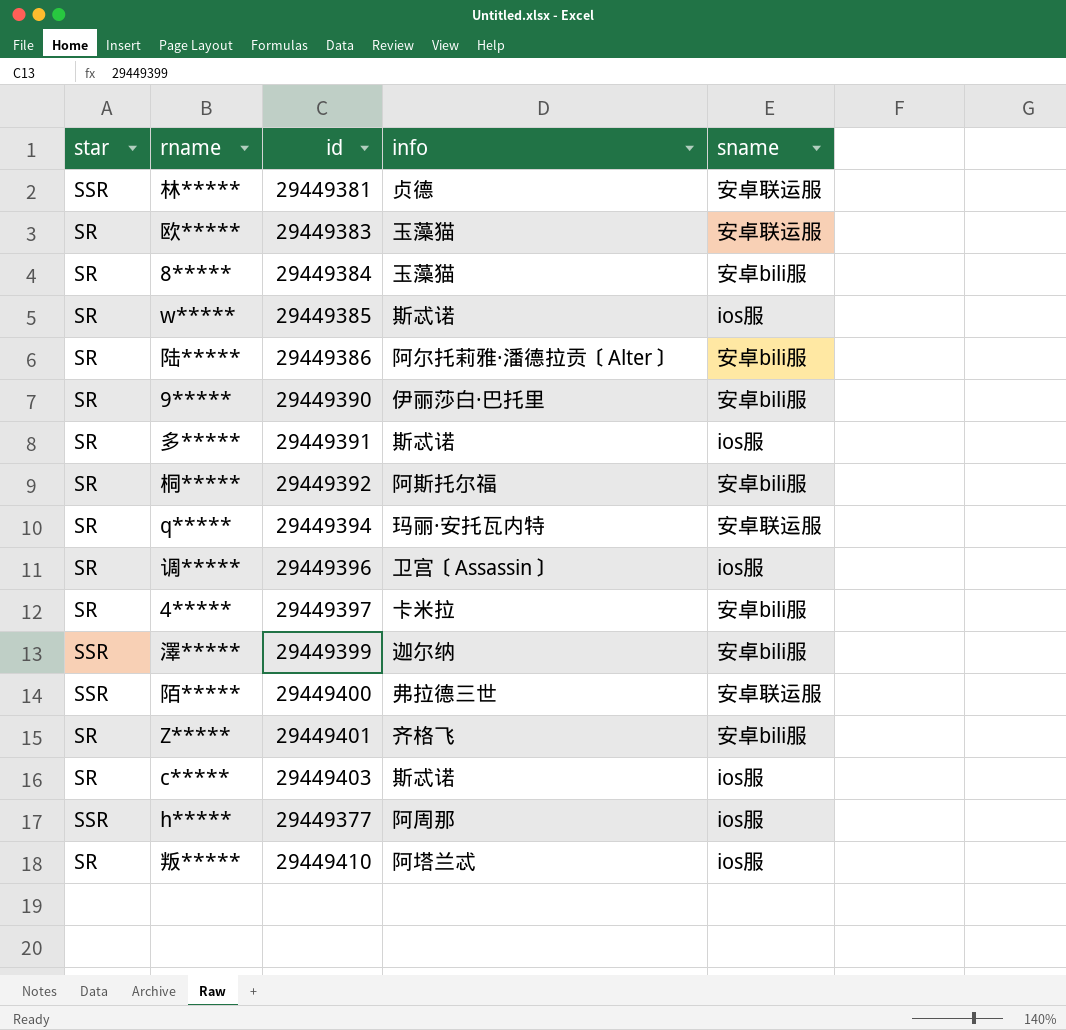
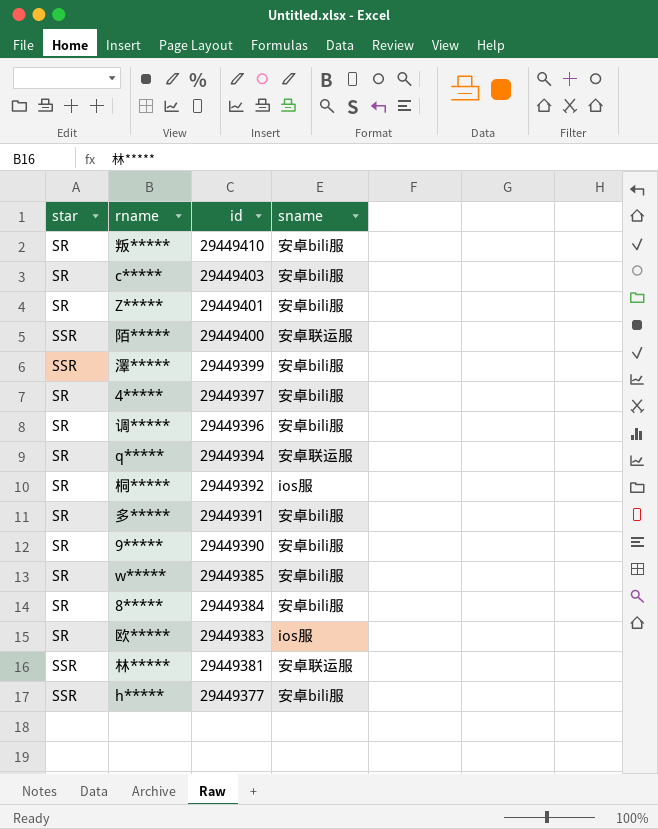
row order: none -> id descending
column info | position: 4 -> none
row 陆*****: SR | 29449386 | 阿尔托莉雅·潘德拉贡〔Alter〕 | 安卓bili服 -> none
叛***** | sname: ios服 -> 安卓bili服
c***** | sname: ios服 -> 安卓bili服
调***** | sname: ios服 -> 安卓bili服
桐***** | sname: 安卓bili服 -> ios服
多***** | sname: ios服 -> 安卓bili服
w***** | sname: ios服 -> 安卓bili服
欧***** | sname: 安卓联运服 -> ios服
h***** | sname: ios服 -> 安卓bili服

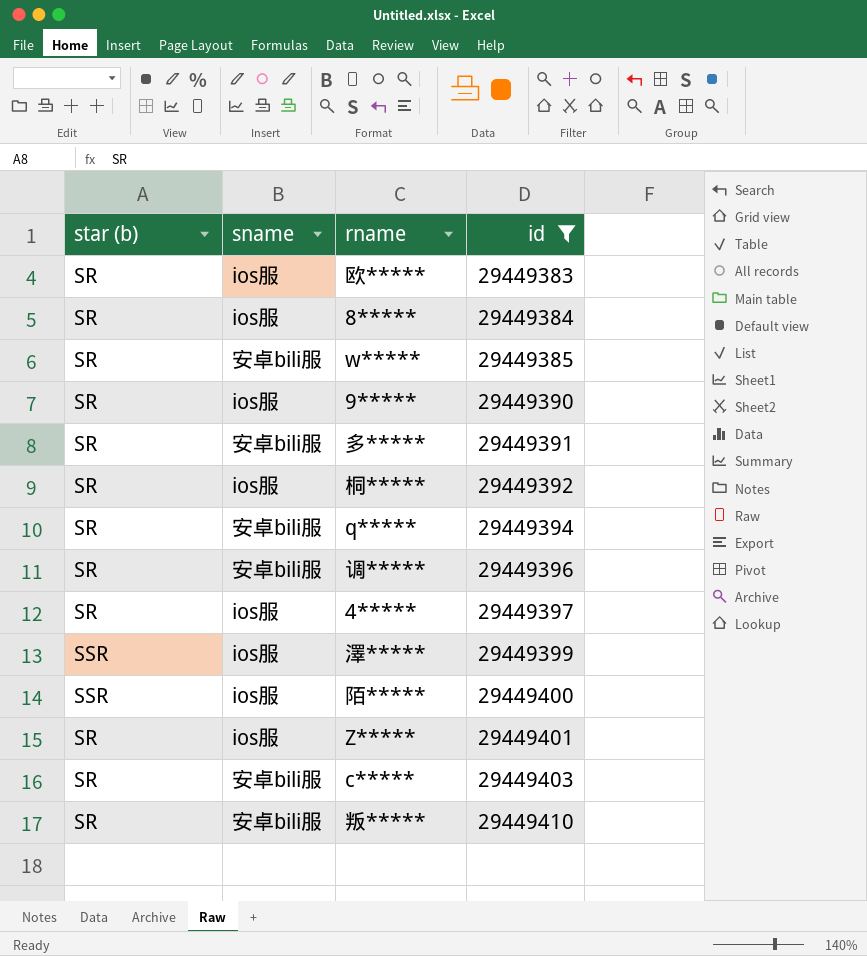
filter: none -> id >= 29449383
row order: id descending -> id ascending
column name: star -> star (b)
column sname | position: 4 -> 2
8***** | sname: 安卓bili服 -> ios服
9***** | sname: 安卓bili服 -> ios服
q***** | sname: 安卓联运服 -> 安卓bili服
4***** | sname: 安卓bili服 -> ios服
澤***** | sname: 安卓bili服 -> ios服
陌***** | sname: 安卓联运服 -> ios服
Z***** | sname: 安卓bili服 -> ios服

